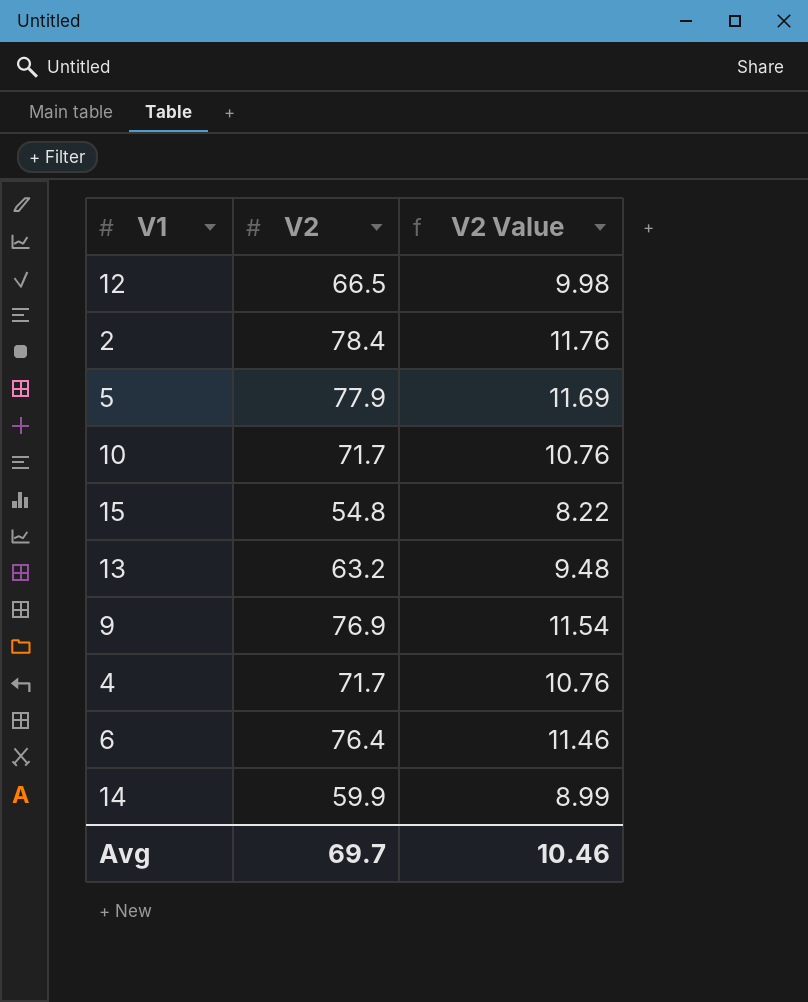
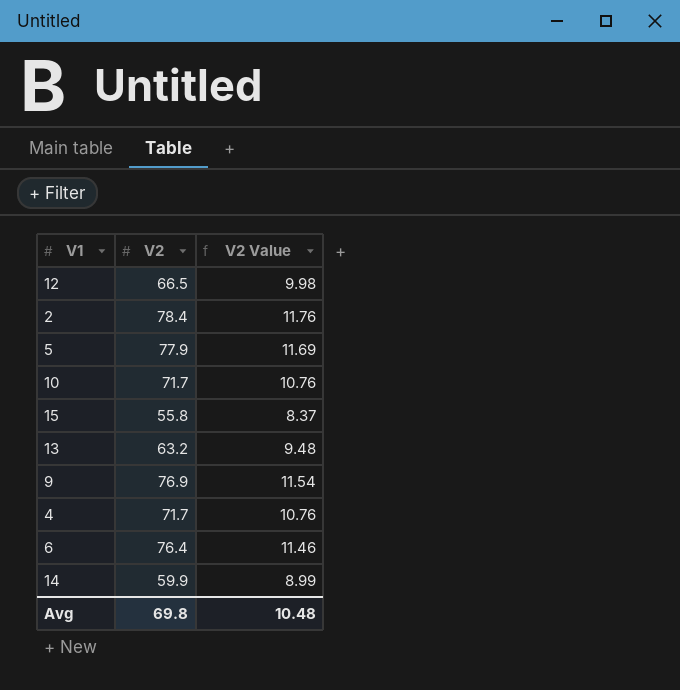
15 | V2: 54.8 -> 55.8
15 | V2 Value: 8.22 -> 8.37
Avg | V2: 69.7 -> 69.8
Avg | V2 Value: 10.46 -> 10.48

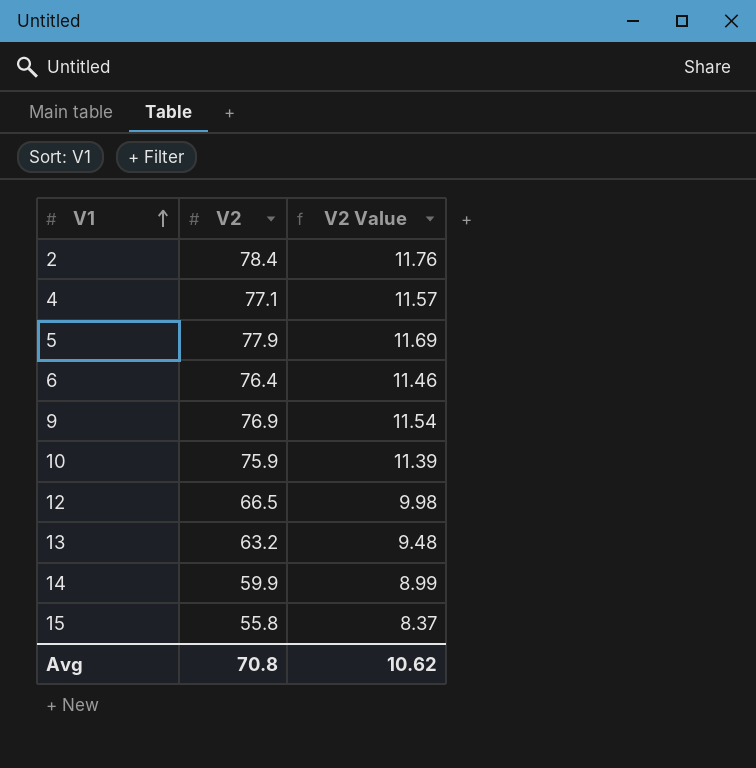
row order: none -> V1 ascending
4 | V2: 71.7 -> 77.1
4 | V2 Value: 10.76 -> 11.57
10 | V2: 71.7 -> 75.9
10 | V2 Value: 10.76 -> 11.39
Avg | V2: 69.8 -> 70.8
Avg | V2 Value: 10.48 -> 10.62

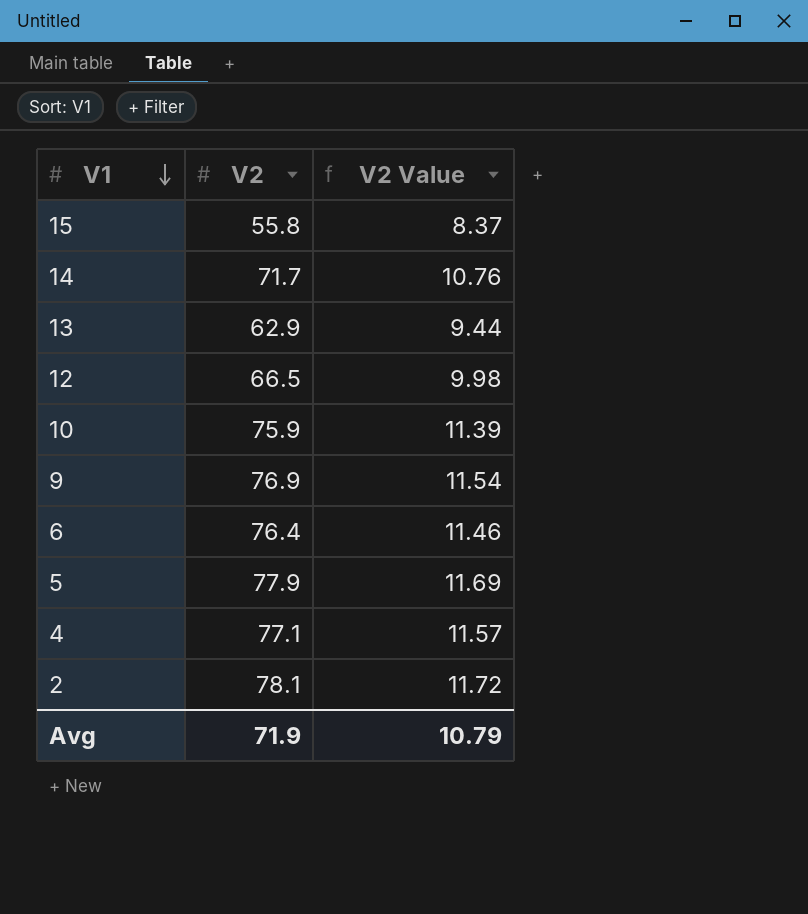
row order: V1 ascending -> V1 descending
14 | V2: 59.9 -> 71.7
14 | V2 Value: 8.99 -> 10.76
13 | V2: 63.2 -> 62.9
13 | V2 Value: 9.48 -> 9.44
2 | V2: 78.4 -> 78.1
2 | V2 Value: 11.76 -> 11.72
Avg | V2: 70.8 -> 71.9
Avg | V2 Value: 10.62 -> 10.79

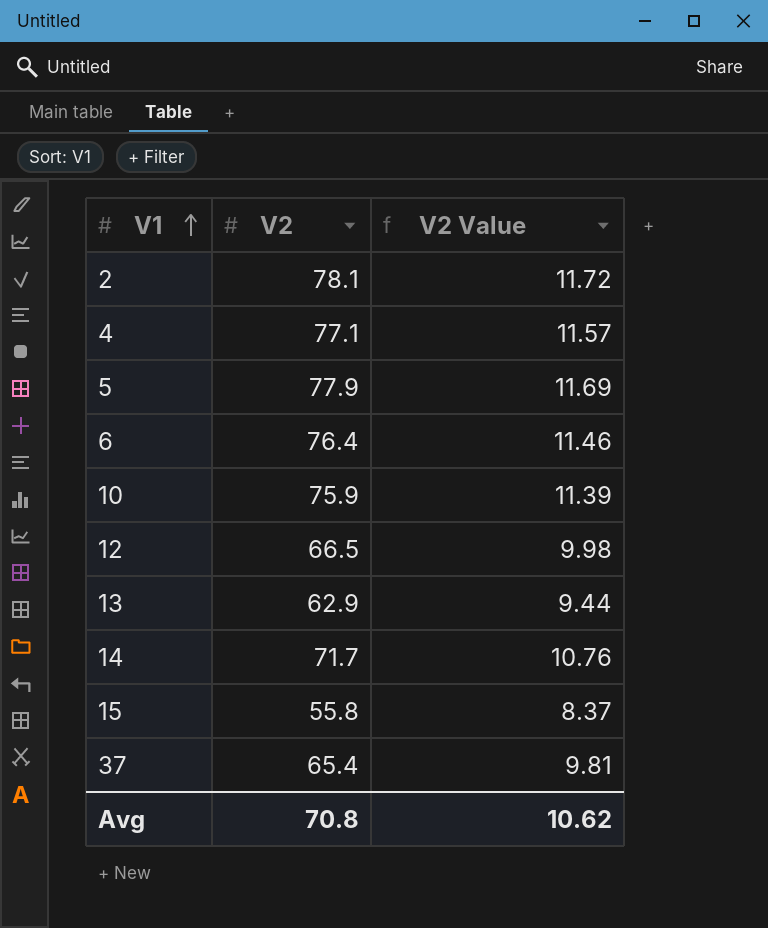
row order: V1 descending -> V1 ascending
row 9: 76.9 | 11.54 -> none
row 37: none -> 65.4 | 9.81
Avg | V2: 71.9 -> 70.8
Avg | V2 Value: 10.79 -> 10.62

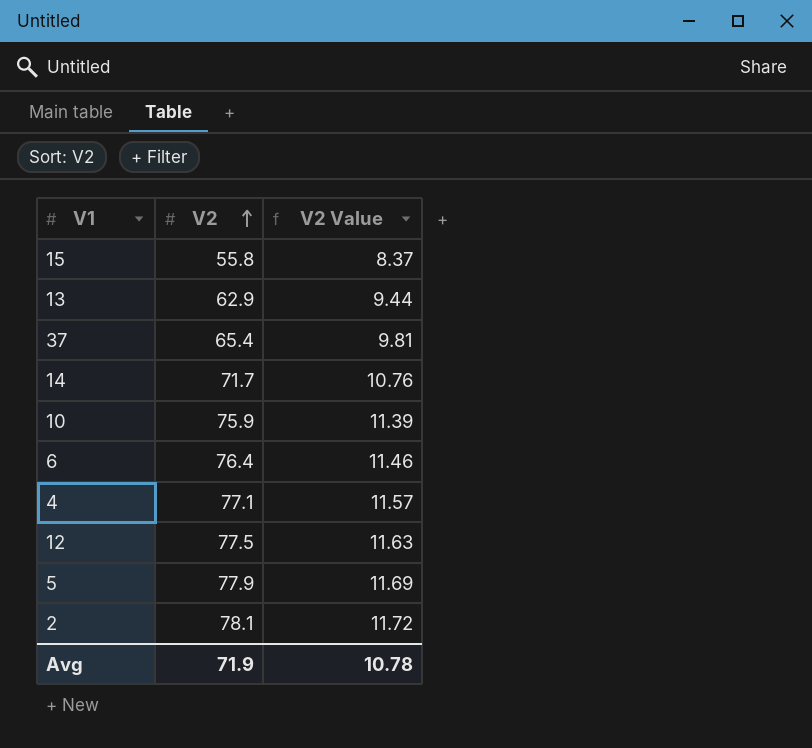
row order: V1 ascending -> V2 ascending
12 | V2: 66.5 -> 77.5
12 | V2 Value: 9.98 -> 11.63
Avg | V2: 70.8 -> 71.9
Avg | V2 Value: 10.62 -> 10.78

